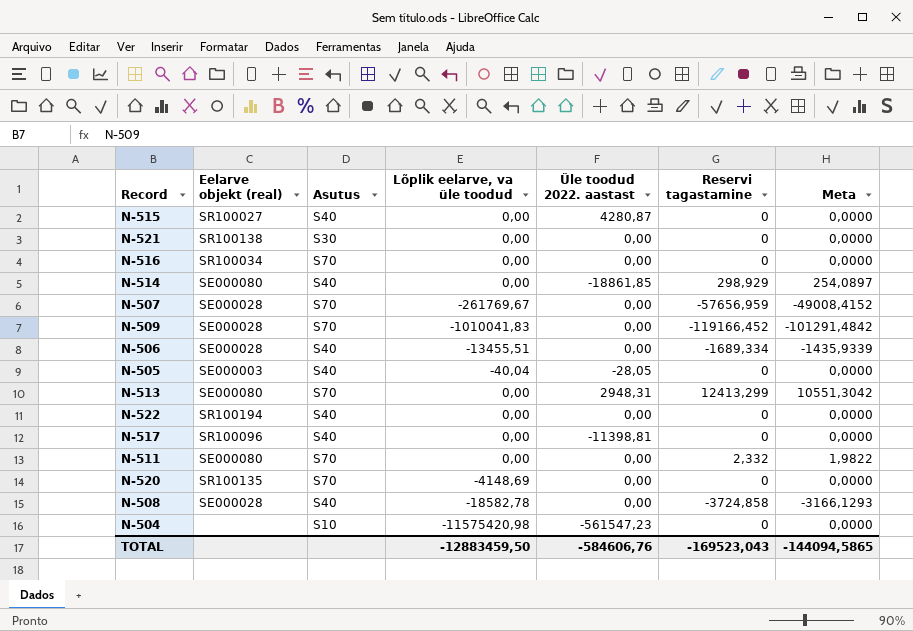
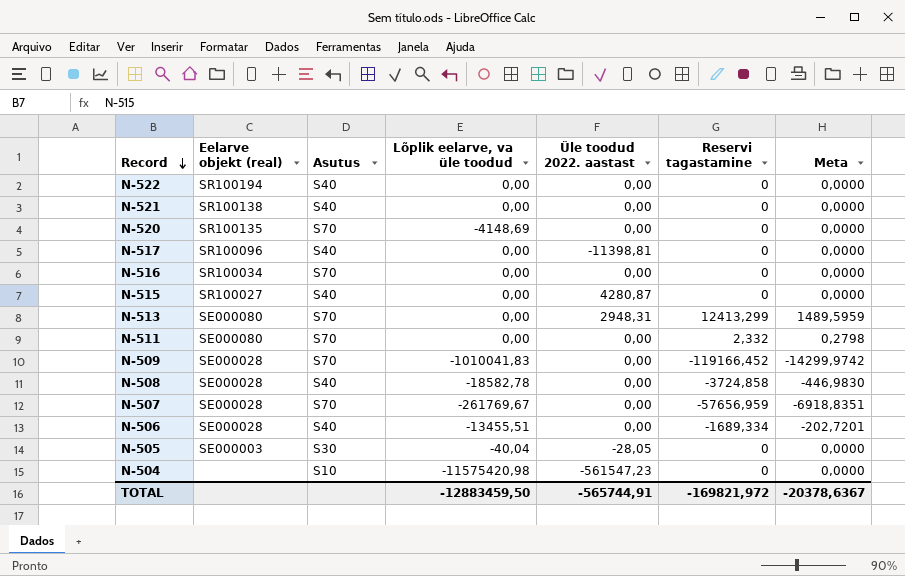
row order: none -> Record descending
column Meta | formula: [Reservi tagastamine] * 0,85 -> [Reservi tagastamine] * 0,12
row N-514: SE000080 | S40 | 0,00 | -18861,85 | 298,929 | 254,0897 -> none
N-521 | Asutus: S30 -> S40
N-505 | Asutus: S40 -> S30
TOTAL | Üle toodud 2022. aastast: -584606,76 -> -565744,91
TOTAL | Reservi tagastamine: -169523,043 -> -169821,972
TOTAL | Meta: -144094,5865 -> -20378,6367

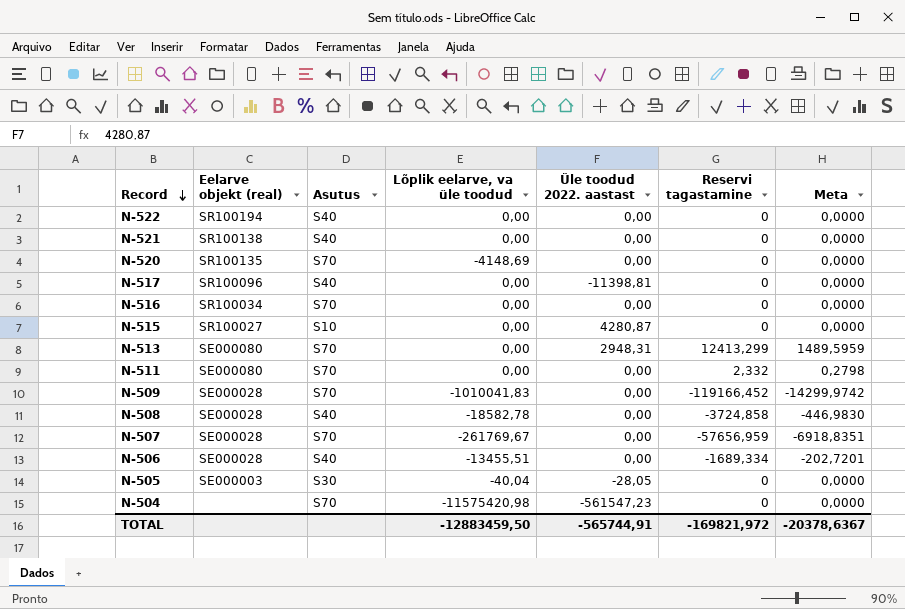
N-515 | Asutus: S40 -> S10
N-504 | Asutus: S10 -> S70

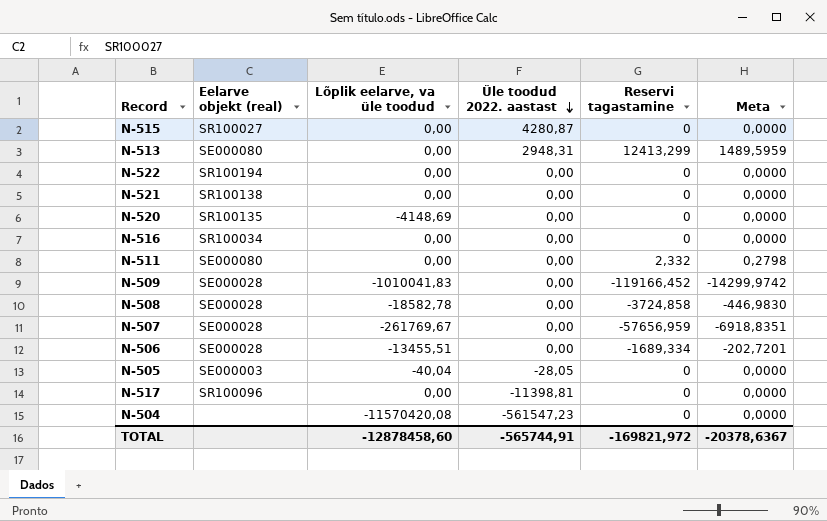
row order: Record descending -> Üle toodud 2022. aastast descending
column Asutus | position: 3 -> none
N-504 | Lõplik eelarve, va üle toodud: -11575420,98 -> -11570420,08
TOTAL | Lõplik eelarve, va üle toodud: -12883459,50 -> -12878458,60

